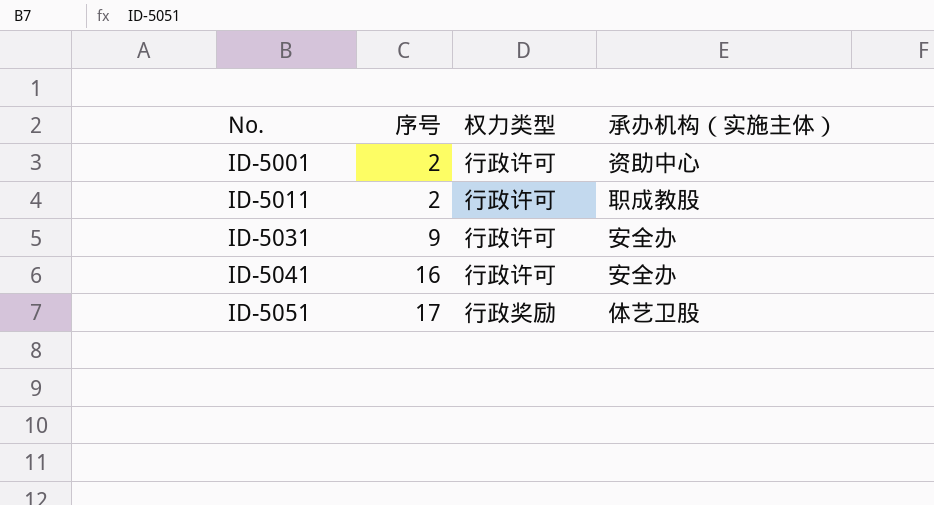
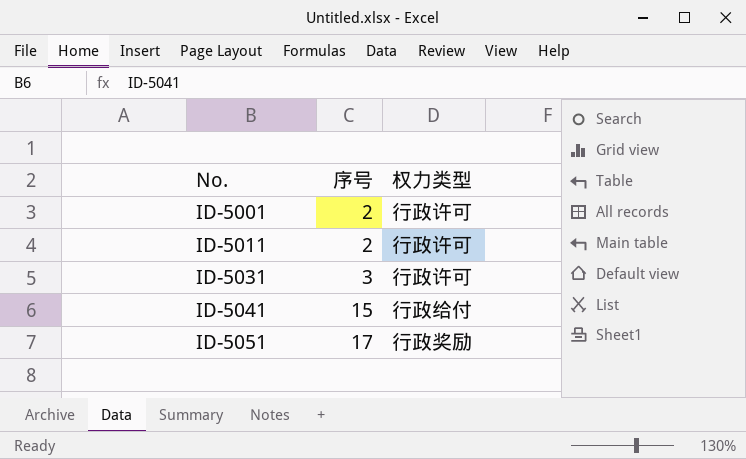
column 承办机构（实施主体） | position: 4 -> none
ID-5031 | 序号: 9 -> 3
ID-5041 | 序号: 16 -> 15
ID-5041 | 权力类型: 行政许可 -> 行政给付

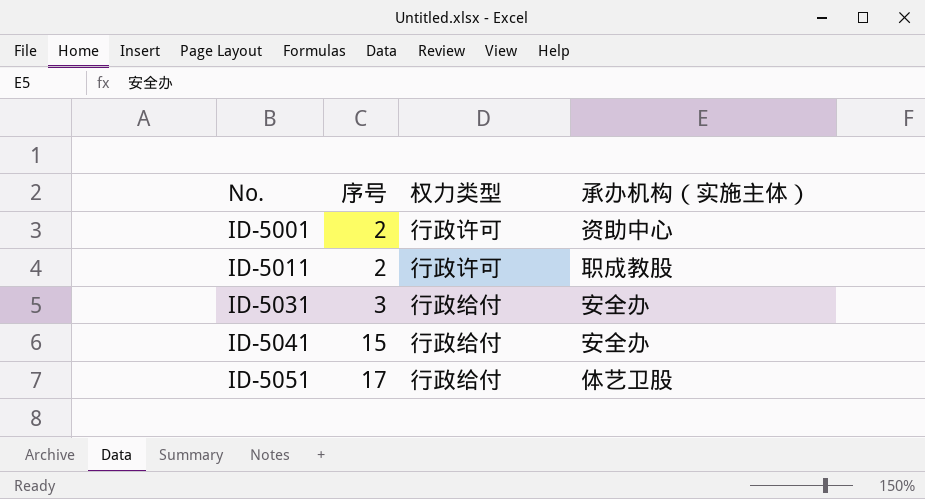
column 承办机构（实施主体） | position: none -> 4
ID-5031 | 权力类型: 行政许可 -> 行政给付
ID-5051 | 权力类型: 行政奖励 -> 行政给付

